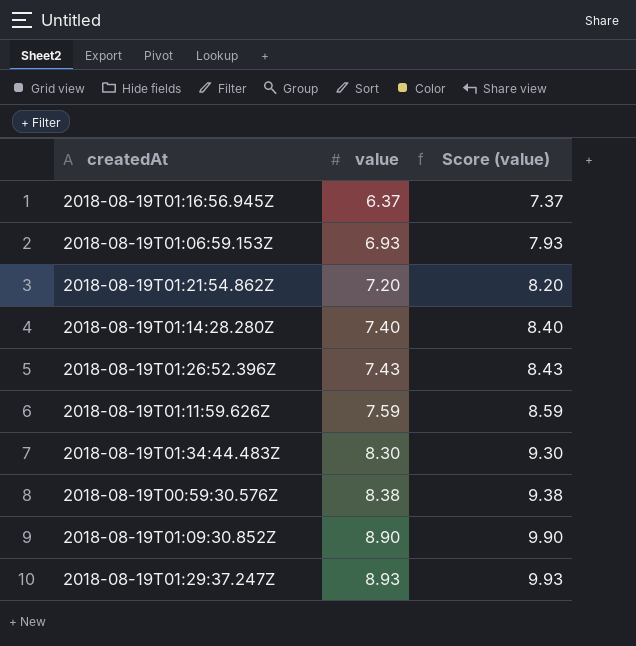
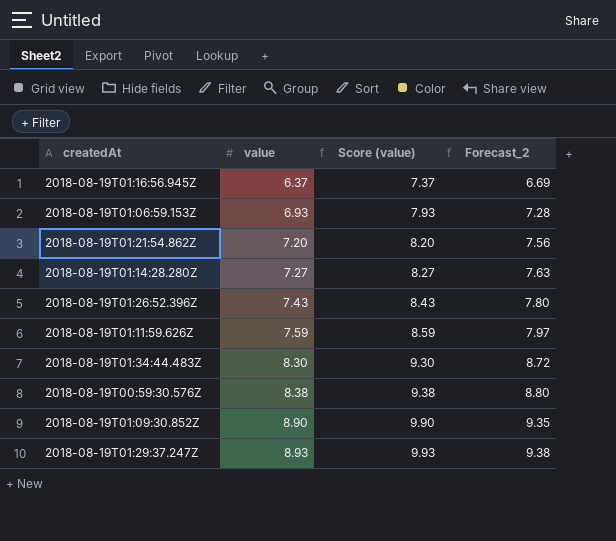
column Forecast_2 | formula: none -> [value] * 1.05
2018-08-19T01:14:28.280Z | value: 7.40 -> 7.27
2018-08-19T01:14:28.280Z | Score (value): 8.40 -> 8.27

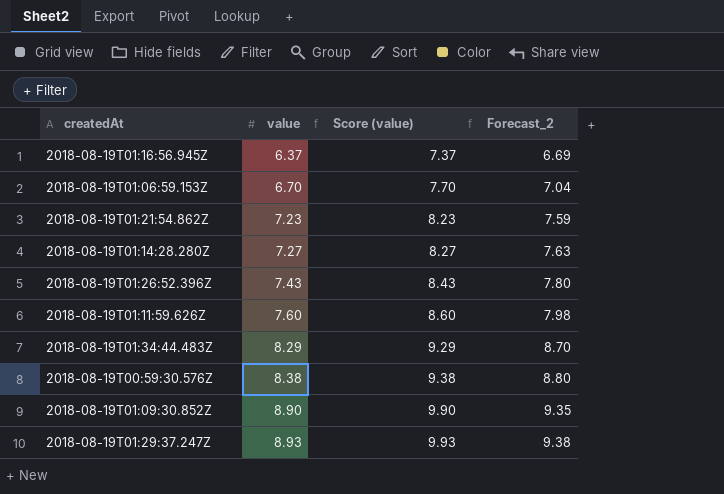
2018-08-19T01:06:59.153Z | value: 6.93 -> 6.70
2018-08-19T01:06:59.153Z | Score (value): 7.93 -> 7.70
2018-08-19T01:06:59.153Z | Forecast_2: 7.28 -> 7.04
2018-08-19T01:21:54.862Z | value: 7.20 -> 7.23
2018-08-19T01:21:54.862Z | Score (value): 8.20 -> 8.23
2018-08-19T01:21:54.862Z | Forecast_2: 7.56 -> 7.59
2018-08-19T01:11:59.626Z | value: 7.59 -> 7.60
2018-08-19T01:11:59.626Z | Score (value): 8.59 -> 8.60
2018-08-19T01:11:59.626Z | Forecast_2: 7.97 -> 7.98
2018-08-19T01:34:44.483Z | value: 8.30 -> 8.29
2018-08-19T01:34:44.483Z | Score (value): 9.30 -> 9.29
2018-08-19T01:34:44.483Z | Forecast_2: 8.72 -> 8.70

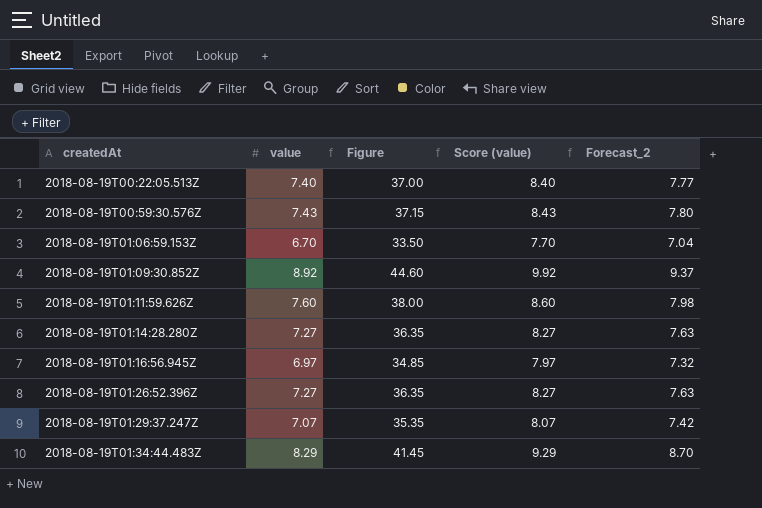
row order: value ascending -> createdAt ascending
column Figure | formula: none -> [value] * 5
row 2018-08-19T01:21:54.862Z: 7.23 | 8.23 | 7.59 -> none
row 2018-08-19T00:22:05.513Z: none -> 7.40 | 37.00 | 8.40 | 7.77
2018-08-19T00:59:30.576Z | value: 8.38 -> 7.43
2018-08-19T00:59:30.576Z | Score (value): 9.38 -> 8.43
2018-08-19T00:59:30.576Z | Forecast_2: 8.80 -> 7.80
2018-08-19T01:09:30.852Z | value: 8.90 -> 8.92
2018-08-19T01:09:30.852Z | Score (value): 9.90 -> 9.92
2018-08-19T01:09:30.852Z | Forecast_2: 9.35 -> 9.37
2018-08-19T01:16:56.945Z | value: 6.37 -> 6.97
2018-08-19T01:16:56.945Z | Score (value): 7.37 -> 7.97
2018-08-19T01:16:56.945Z | Forecast_2: 6.69 -> 7.32
2018-08-19T01:26:52.396Z | value: 7.43 -> 7.27
2018-08-19T01:26:52.396Z | Score (value): 8.43 -> 8.27
2018-08-19T01:26:52.396Z | Forecast_2: 7.80 -> 7.63
2018-08-19T01:29:37.247Z | value: 8.93 -> 7.07
2018-08-19T01:29:37.247Z | Score (value): 9.93 -> 8.07
2018-08-19T01:29:37.247Z | Forecast_2: 9.38 -> 7.42

